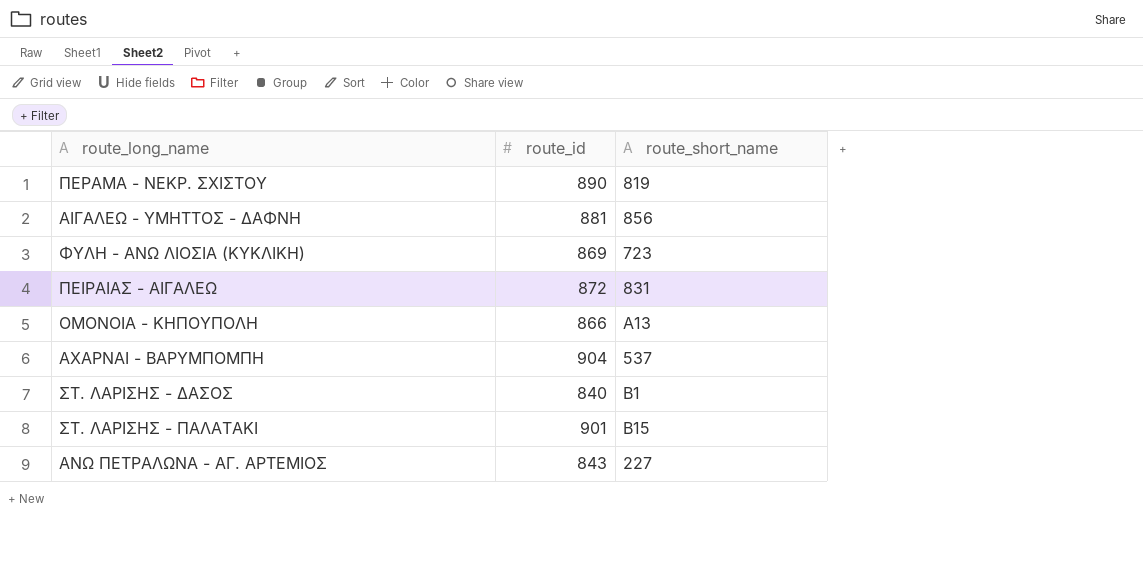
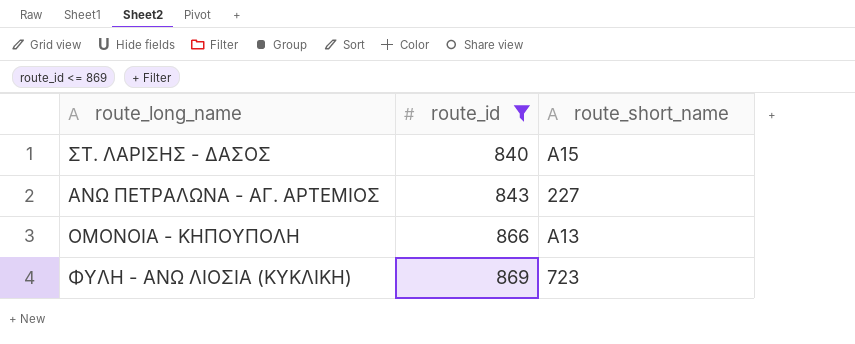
filter: none -> route_id <= 869
row order: none -> route_id ascending
ΣΤ. ΛΑΡΙΣΗΣ - ΔΑΣΟΣ | route_short_name: Β1 -> Α15

